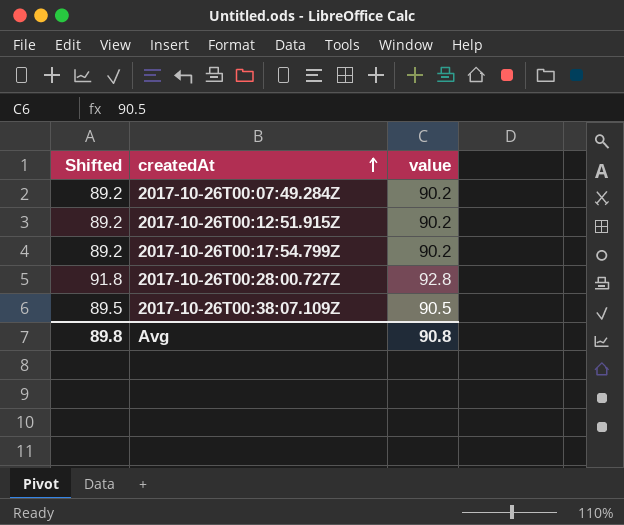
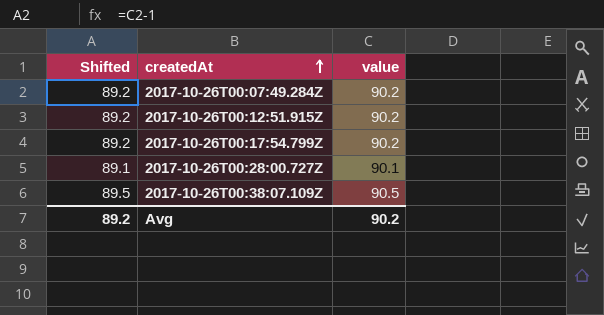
2017-10-26T00:28:00.727Z | Shifted: 91.8 -> 89.1
2017-10-26T00:28:00.727Z | value: 92.8 -> 90.1
Avg | Shifted: 89.8 -> 89.2
Avg | value: 90.8 -> 90.2

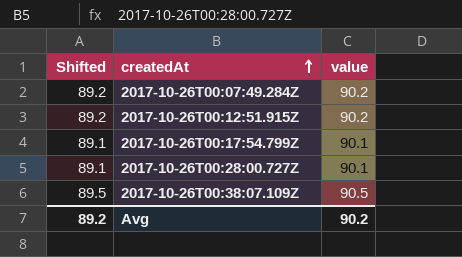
2017-10-26T00:17:54.799Z | Shifted: 89.2 -> 89.1
2017-10-26T00:17:54.799Z | value: 90.2 -> 90.1

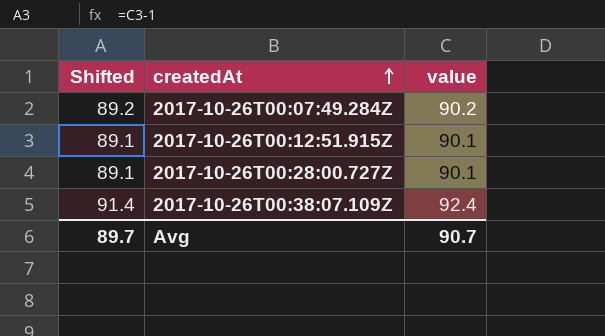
row 2017-10-26T00:17:54.799Z: 89.1 | 90.1 -> none
2017-10-26T00:12:51.915Z | Shifted: 89.2 -> 89.1
2017-10-26T00:12:51.915Z | value: 90.2 -> 90.1
2017-10-26T00:38:07.109Z | Shifted: 89.5 -> 91.4
2017-10-26T00:38:07.109Z | value: 90.5 -> 92.4
Avg | Shifted: 89.2 -> 89.7
Avg | value: 90.2 -> 90.7

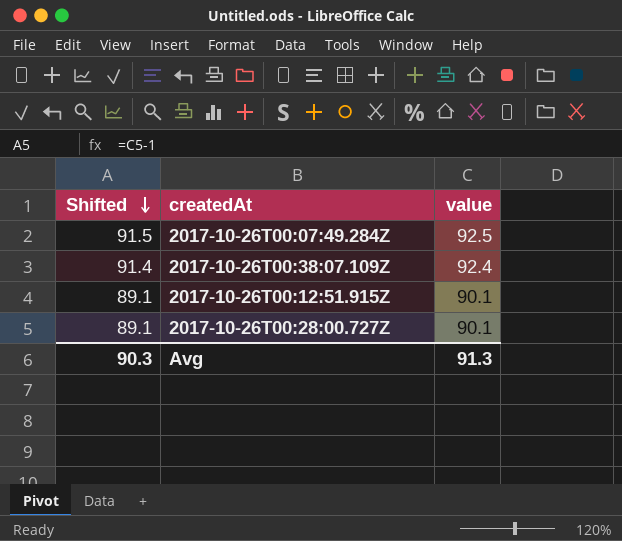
row order: createdAt ascending -> Shifted descending
2017-10-26T00:07:49.284Z | Shifted: 89.2 -> 91.5
2017-10-26T00:07:49.284Z | value: 90.2 -> 92.5
Avg | Shifted: 89.7 -> 90.3
Avg | value: 90.7 -> 91.3

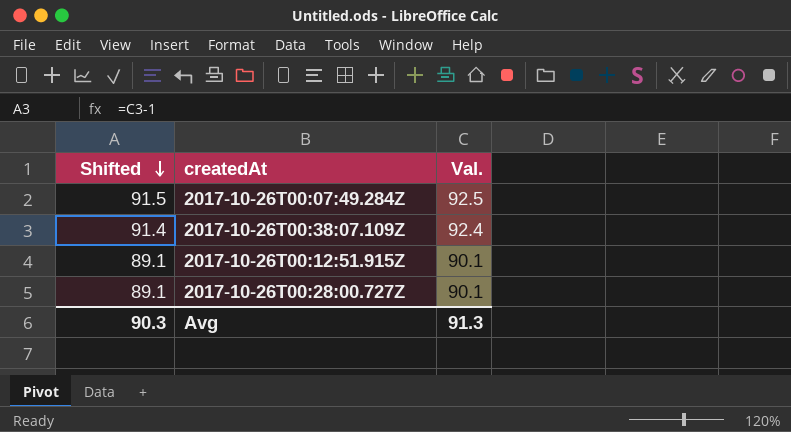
column name: value -> Val.

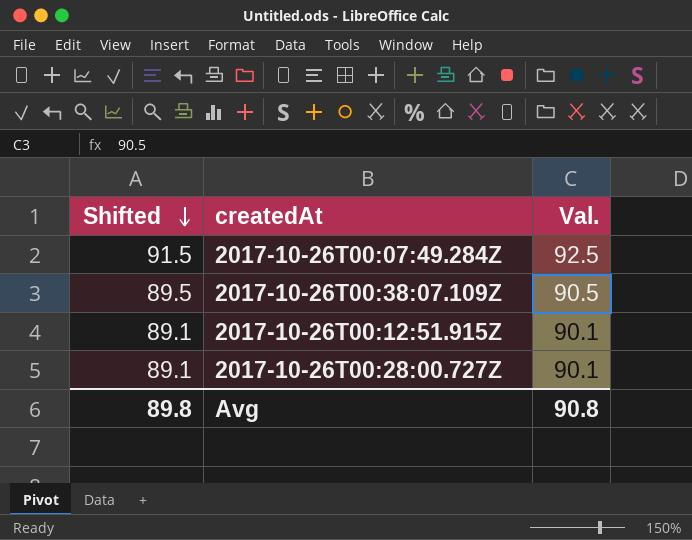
2017-10-26T00:38:07.109Z | Shifted: 91.4 -> 89.5
2017-10-26T00:38:07.109Z | Val.: 92.4 -> 90.5
Avg | Shifted: 90.3 -> 89.8
Avg | Val.: 91.3 -> 90.8

